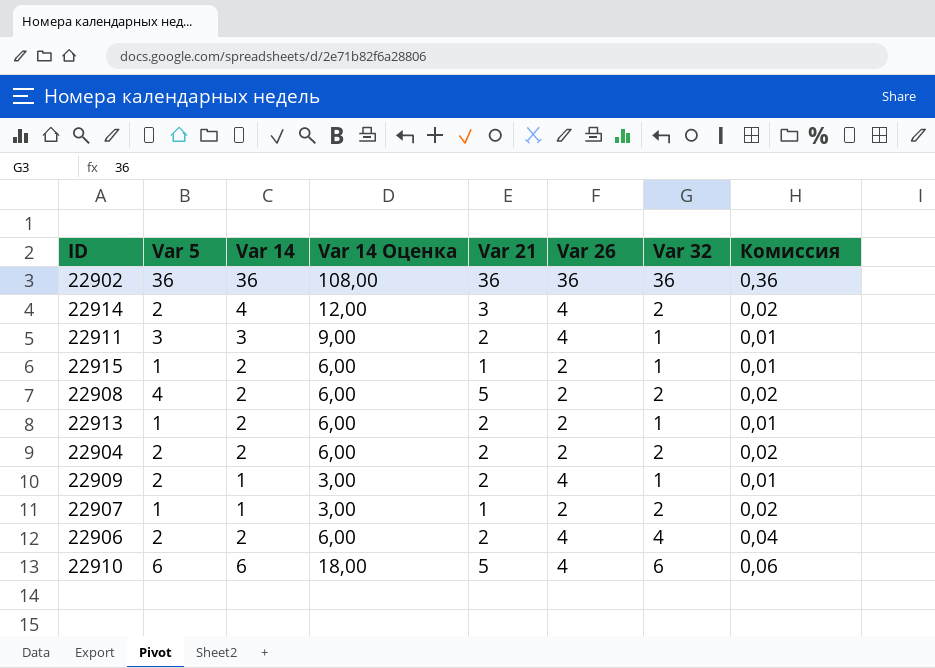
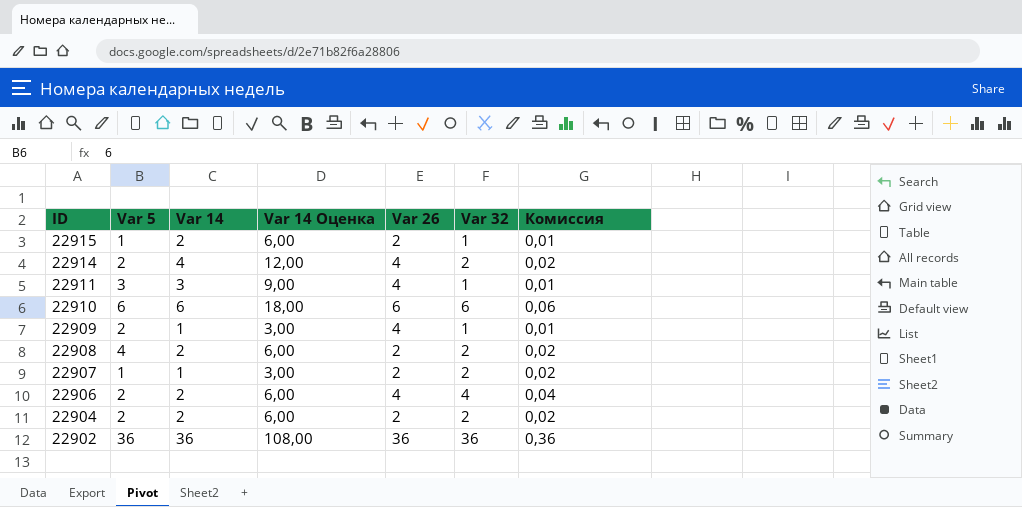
row order: none -> ID descending
column Var 21 | position: 5 -> none
row 22913: 1 | 2 | 6,00 | 2 | 2 | 1 | 0,01 -> none
22910 | Var 26: 4 -> 6

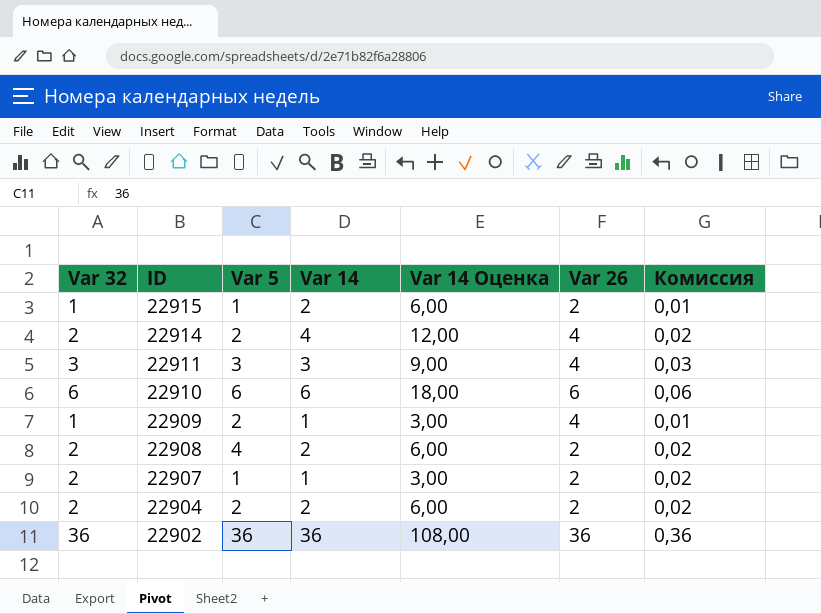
column Var 32 | position: 6 -> 1
row 22906: 2 | 2 | 6,00 | 4 | 4 | 0,04 -> none
22911 | Var 32: 1 -> 3
22911 | Комиссия: 0,01 -> 0,03

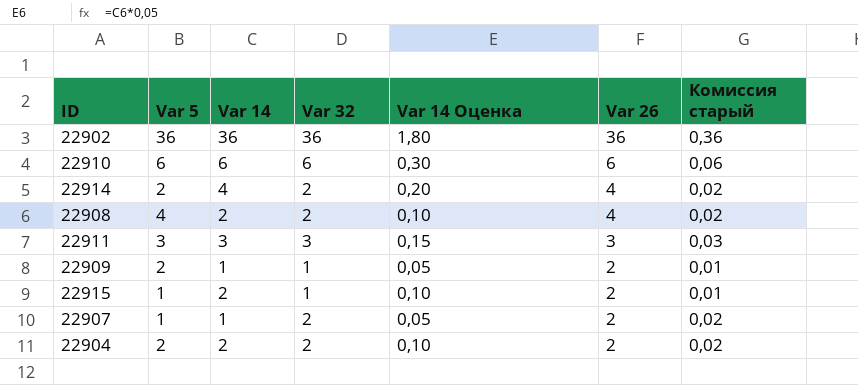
row order: ID descending -> Var 26 descending
column Var 32 | position: 1 -> 4
column Var 14 Оценка | formula: [Var 14] * 3 -> [Var 14] * 0,05
column name: Комиссия -> Комиссия старый
22908 | Var 26: 2 -> 4
22911 | Var 26: 4 -> 3
22909 | Var 26: 4 -> 2

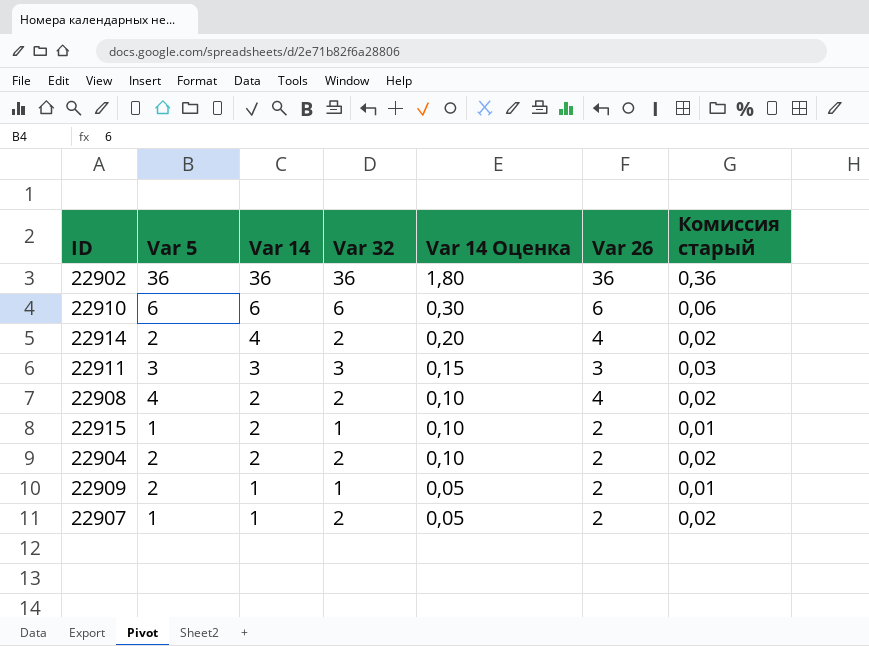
row order: Var 26 descending -> Var 14 descending

